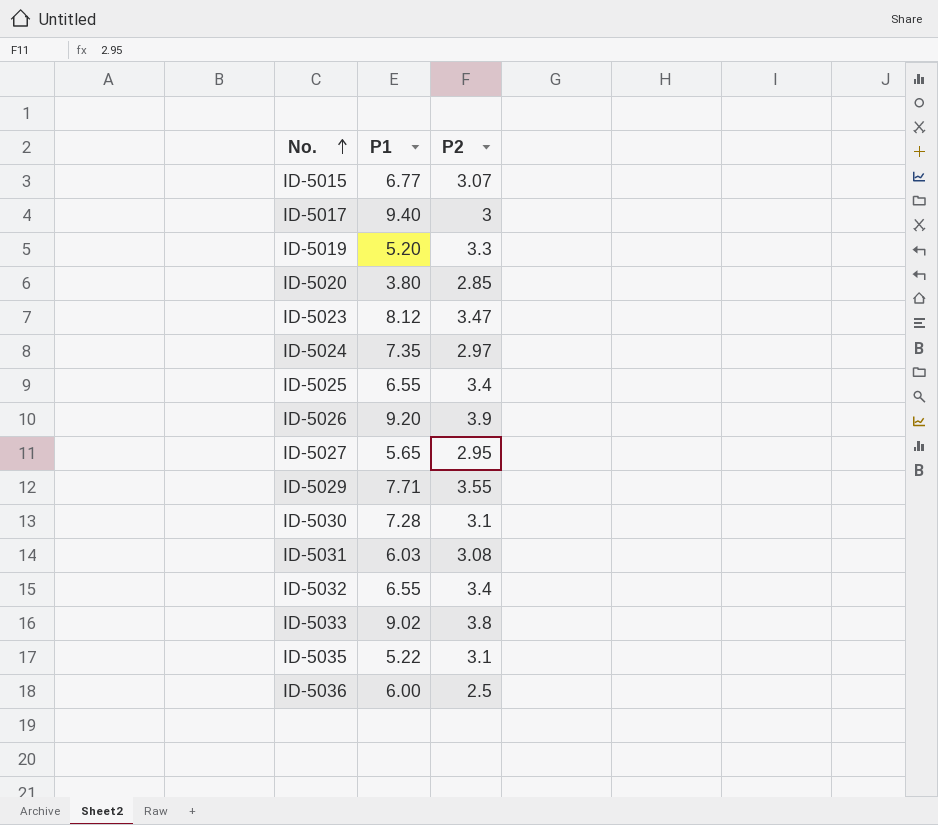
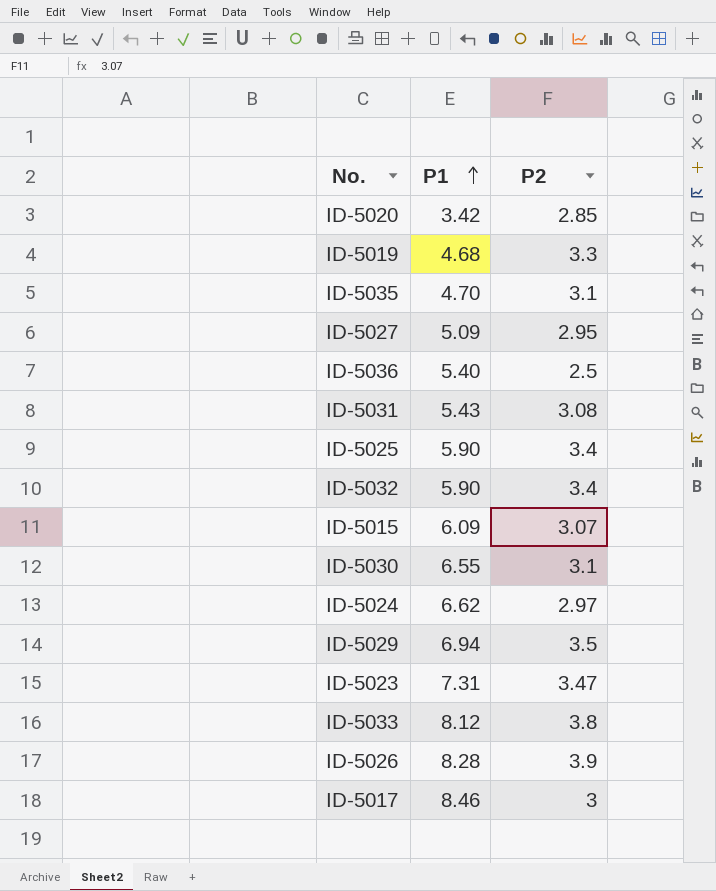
row order: No. ascending -> P1 ascending
ID-5020 | P1: 3.80 -> 3.42
ID-5019 | P1: 5.20 -> 4.68
ID-5035 | P1: 5.22 -> 4.70
ID-5027 | P1: 5.65 -> 5.09
ID-5036 | P1: 6.00 -> 5.40
ID-5031 | P1: 6.03 -> 5.43
ID-5025 | P1: 6.55 -> 5.90
ID-5032 | P1: 6.55 -> 5.90
ID-5015 | P1: 6.77 -> 6.09
ID-5030 | P1: 7.28 -> 6.55
ID-5024 | P1: 7.35 -> 6.62
ID-5029 | P1: 7.71 -> 6.94
ID-5029 | P2: 3.55 -> 3.5
ID-5023 | P1: 8.12 -> 7.31
ID-5033 | P1: 9.02 -> 8.12
ID-5026 | P1: 9.20 -> 8.28
ID-5017 | P1: 9.40 -> 8.46

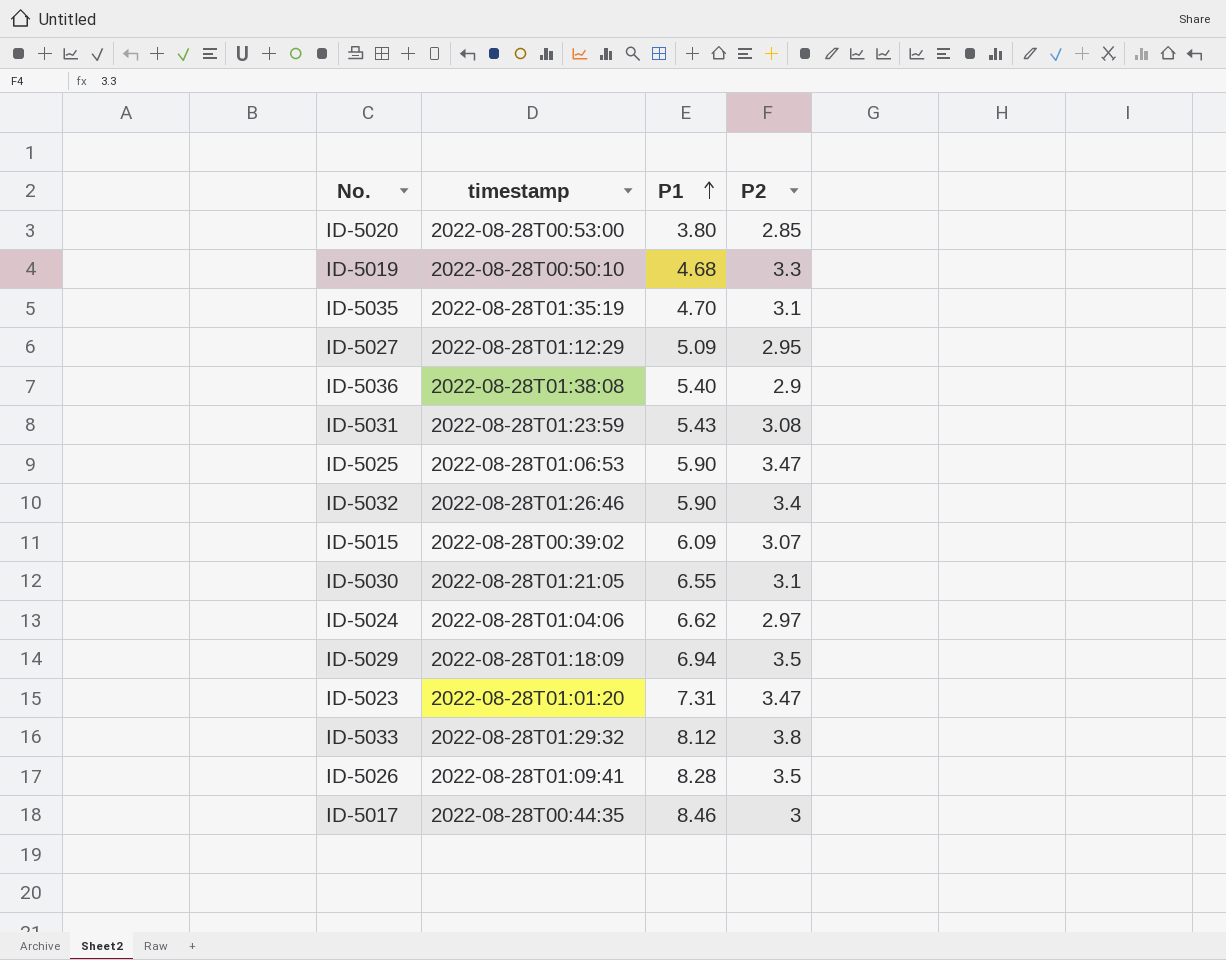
column timestamp | position: none -> 2
ID-5020 | P1: 3.42 -> 3.80
ID-5036 | P2: 2.5 -> 2.9
ID-5025 | P2: 3.4 -> 3.47
ID-5026 | P2: 3.9 -> 3.5

